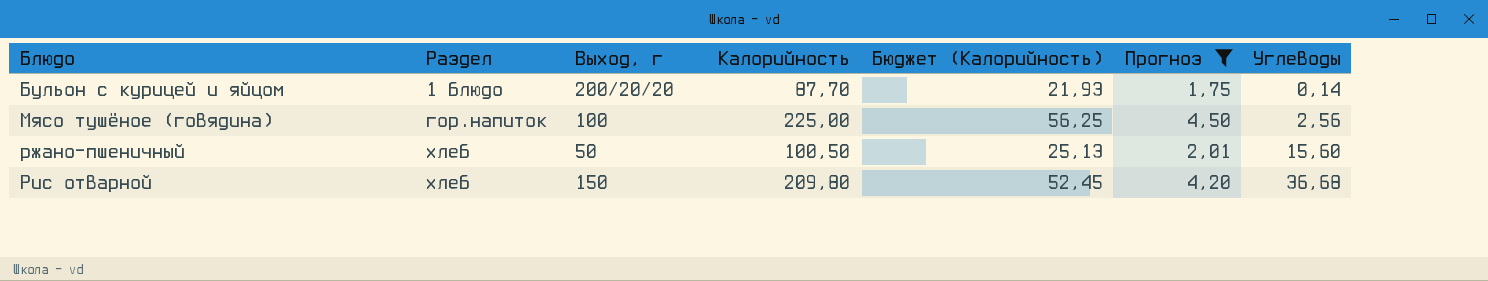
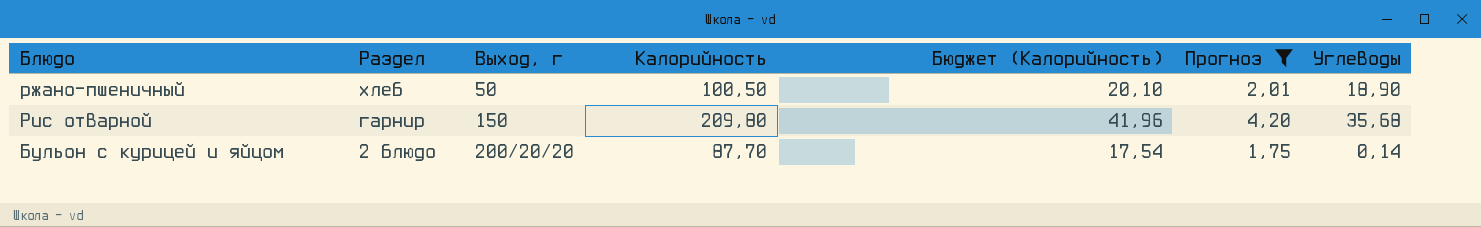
row order: Блюдо ascending -> Раздел descending
column Бюджет (Калорийность) | formula: [Калорийность] * 0,25 -> [Калорийность] * 0,2
row Мясо тушёное (говядина): гор.напиток | 100 | 225,00 | 56,25 | 4,50 | 2,56 -> none
ржано-пшеничный | Углеводы: 15,60 -> 18,90
Рис отварной | Раздел: хлеб -> гарнир
Рис отварной | Углеводы: 36,68 -> 35,68
Бульон с курицей и яйцом | Раздел: 1 блюдо -> 2 блюдо

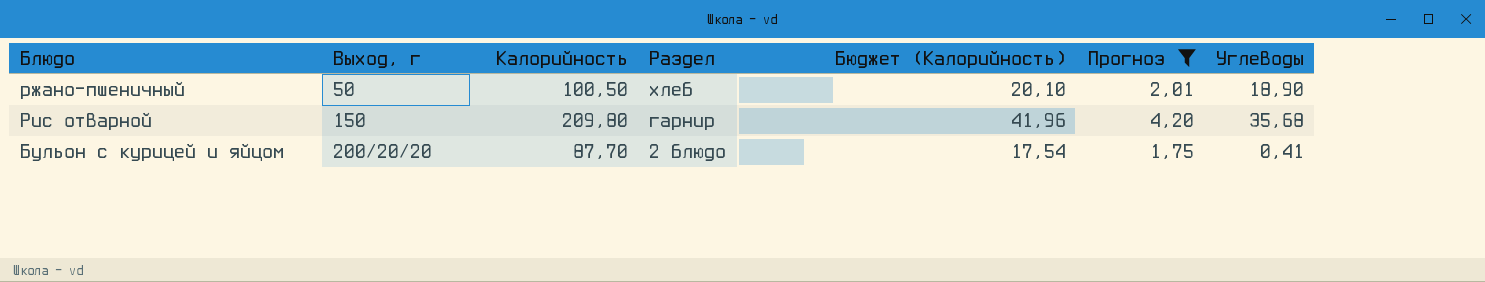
column Раздел | position: 2 -> 4
Бульон с курицей и яйцом | Углеводы: 0,14 -> 0,41

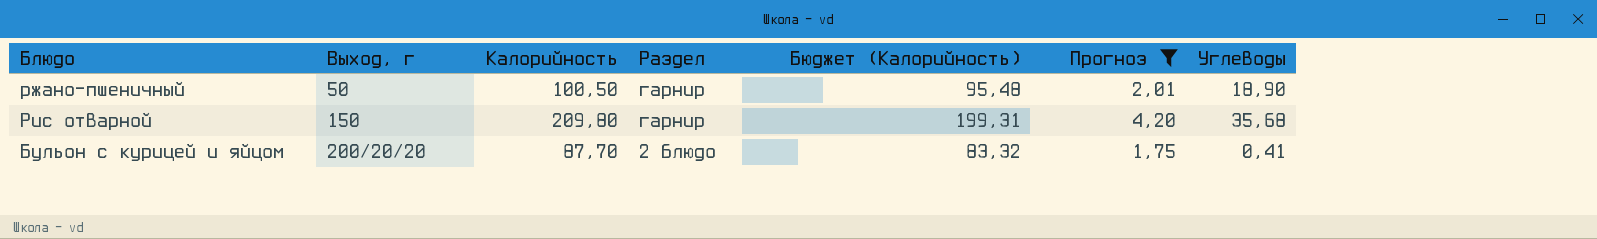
column Бюджет (Калорийность) | formula: [Калорийность] * 0,2 -> [Калорийность] * 0,95
ржано-пшеничный | Раздел: хлеб -> гарнир

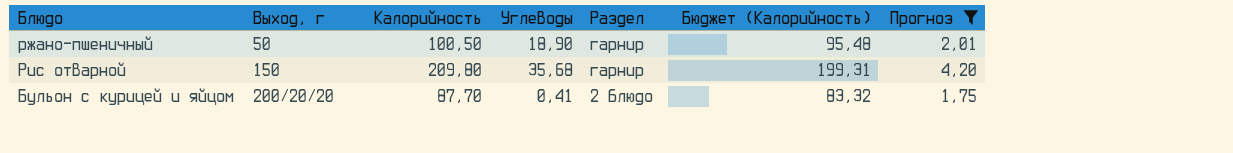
column Углеводы | position: 7 -> 4

